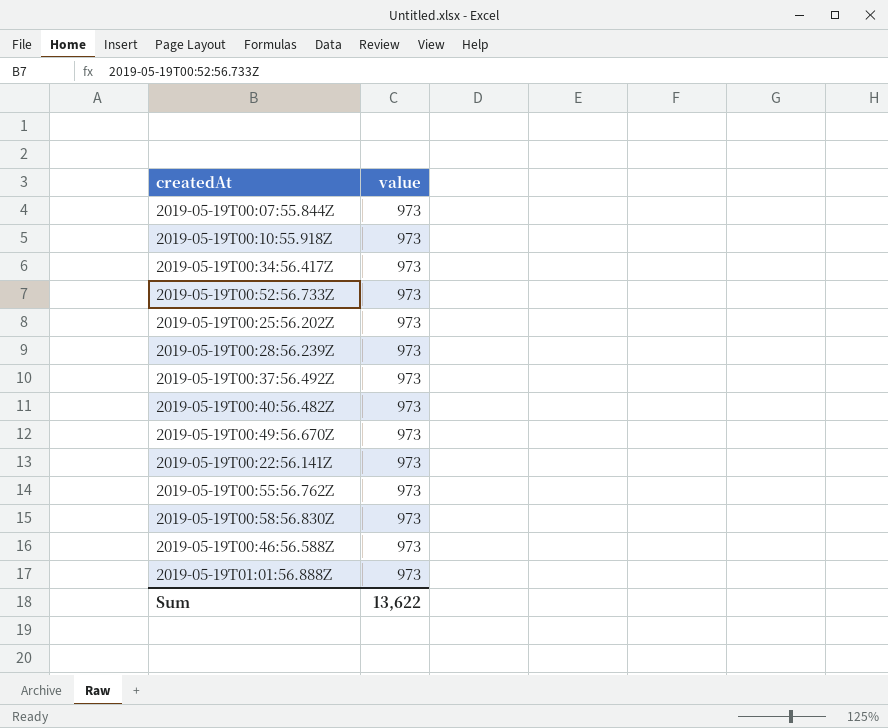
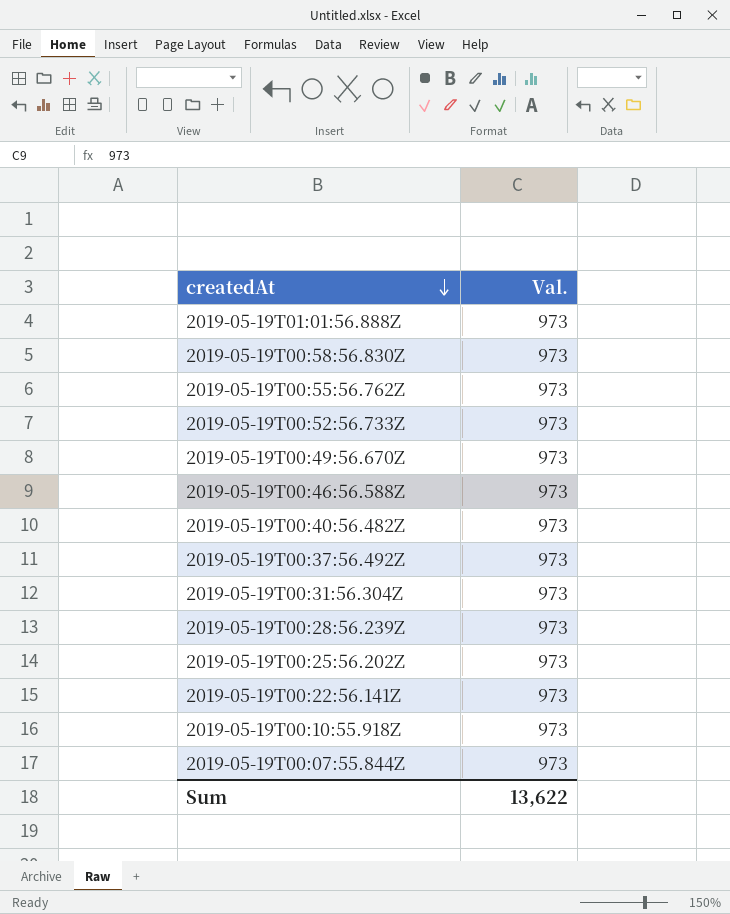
row order: none -> createdAt descending
column name: value -> Val.
row 2019-05-19T00:34:56.417Z: 973 -> none
row 2019-05-19T00:31:56.304Z: none -> 973

